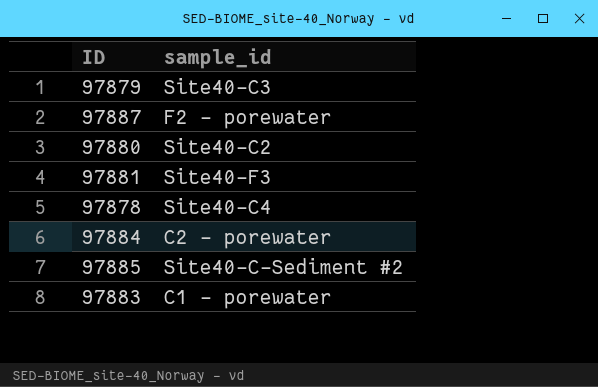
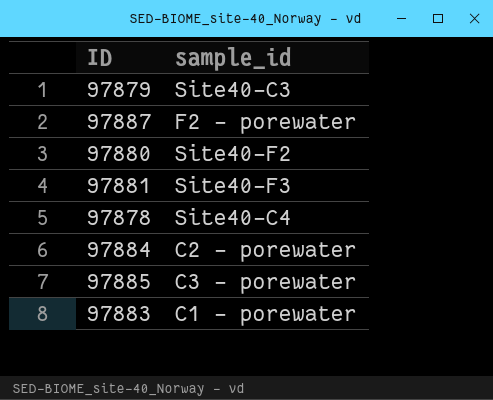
97880 | sample_id: Site40-C2 -> Site40-F2
97885 | sample_id: Site40-C-Sediment #2 -> C3 - porewater

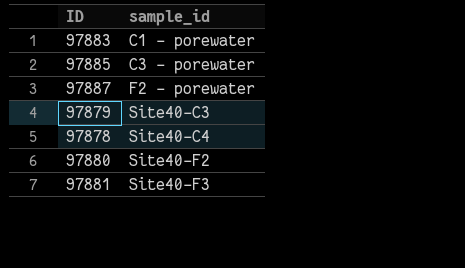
row order: none -> sample_id ascending
row 97884: C2 - porewater -> none

